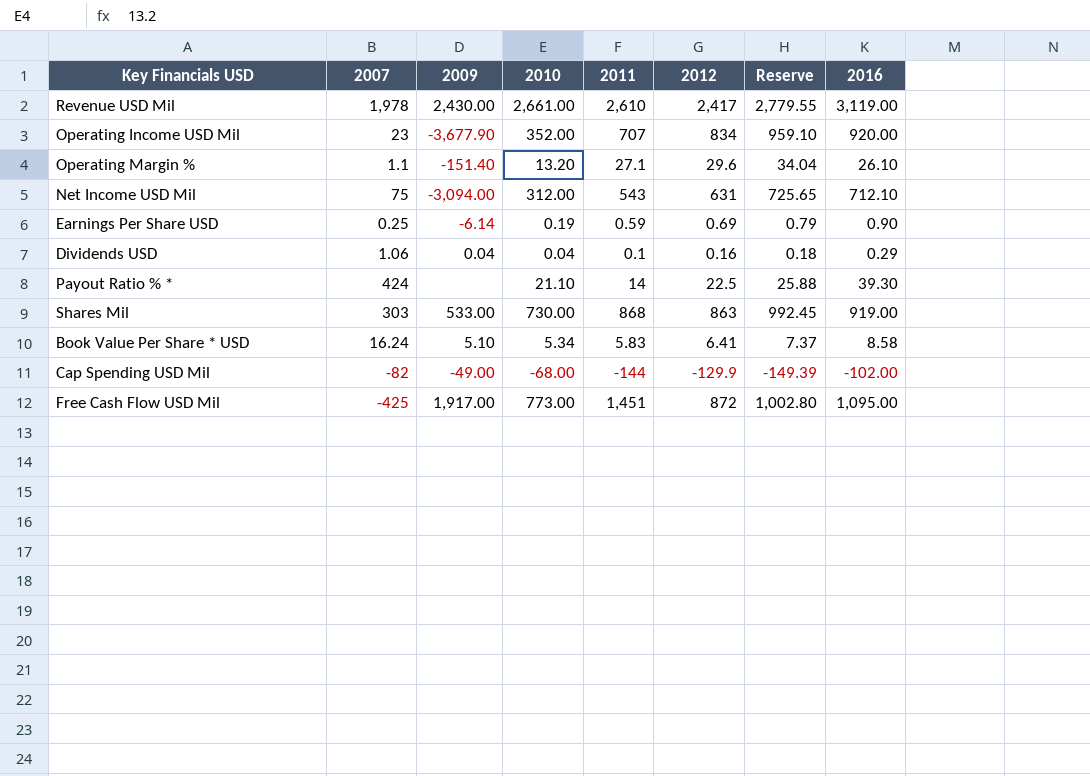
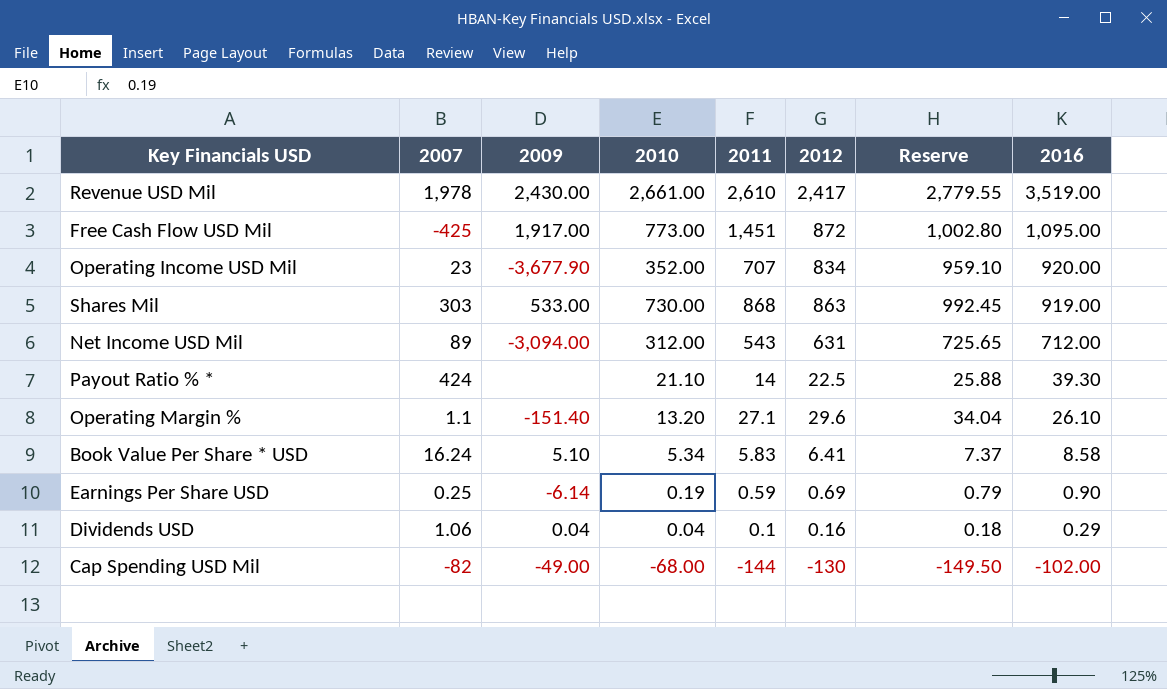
row order: none -> 2016 descending
Revenue USD Mil | 2016: 3,119.00 -> 3,519.00
Net Income USD Mil | 2007: 75 -> 89
Net Income USD Mil | 2016: 712.10 -> 712.00
Cap Spending USD Mil | 2012: -129.9 -> -130
Cap Spending USD Mil | Reserve: -149.39 -> -149.50

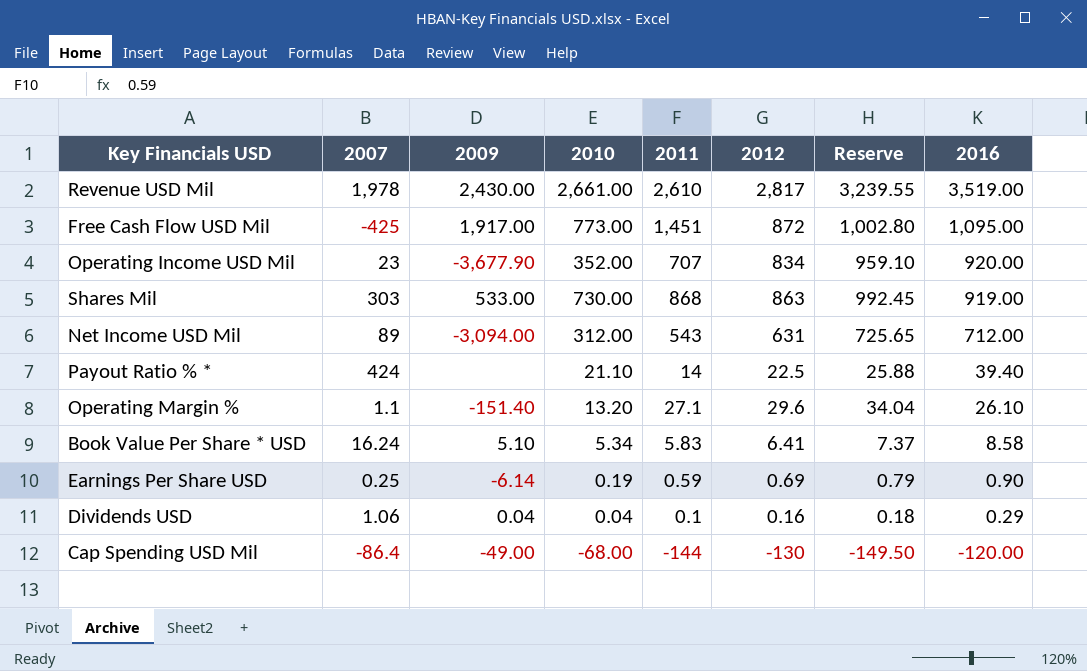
Revenue USD Mil | 2012: 2,417 -> 2,817
Revenue USD Mil | Reserve: 2,779.55 -> 3,239.55
Payout Ratio % * | 2016: 39.30 -> 39.40
Cap Spending USD Mil | 2007: -82 -> -86.4
Cap Spending USD Mil | 2016: -102.00 -> -120.00

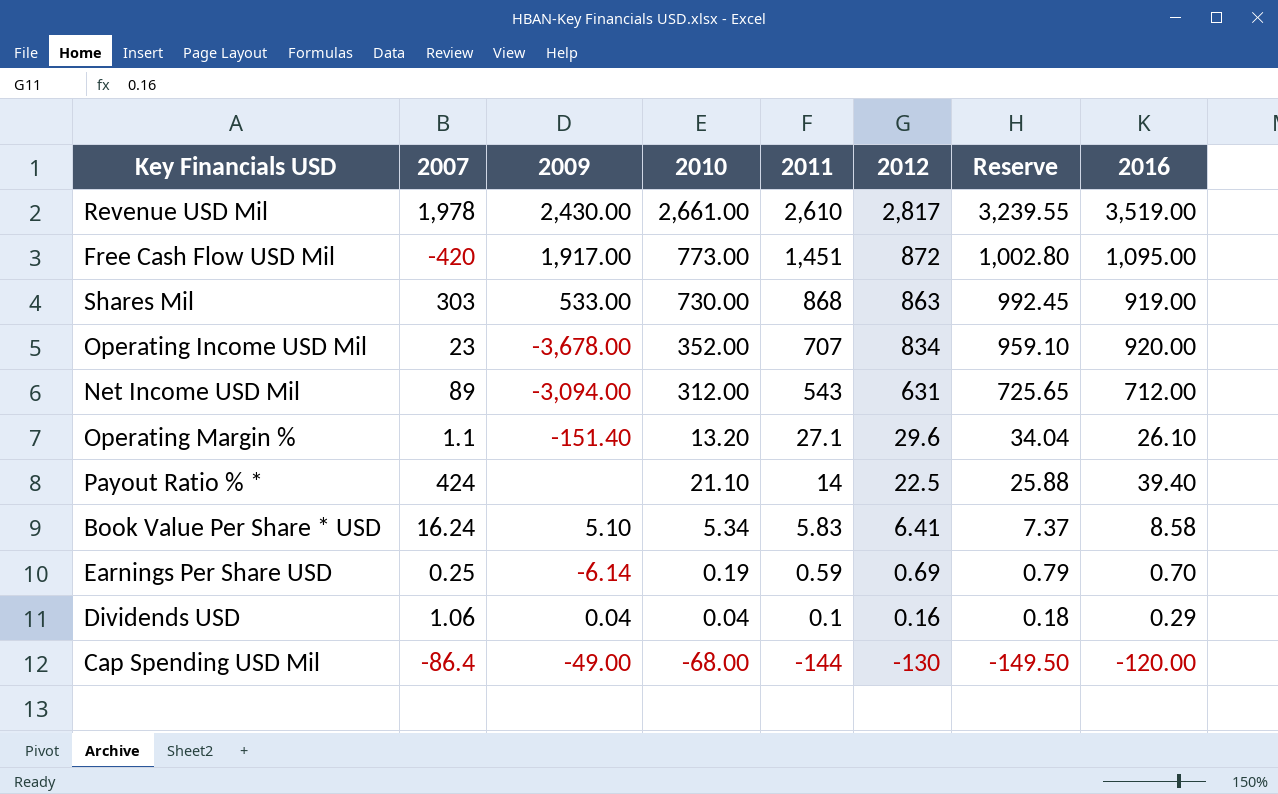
row order: 2016 descending -> 2011 descending
Free Cash Flow USD Mil | 2007: -425 -> -420
Operating Income USD Mil | 2009: -3,677.90 -> -3,678.00
Earnings Per Share USD | 2016: 0.90 -> 0.70

